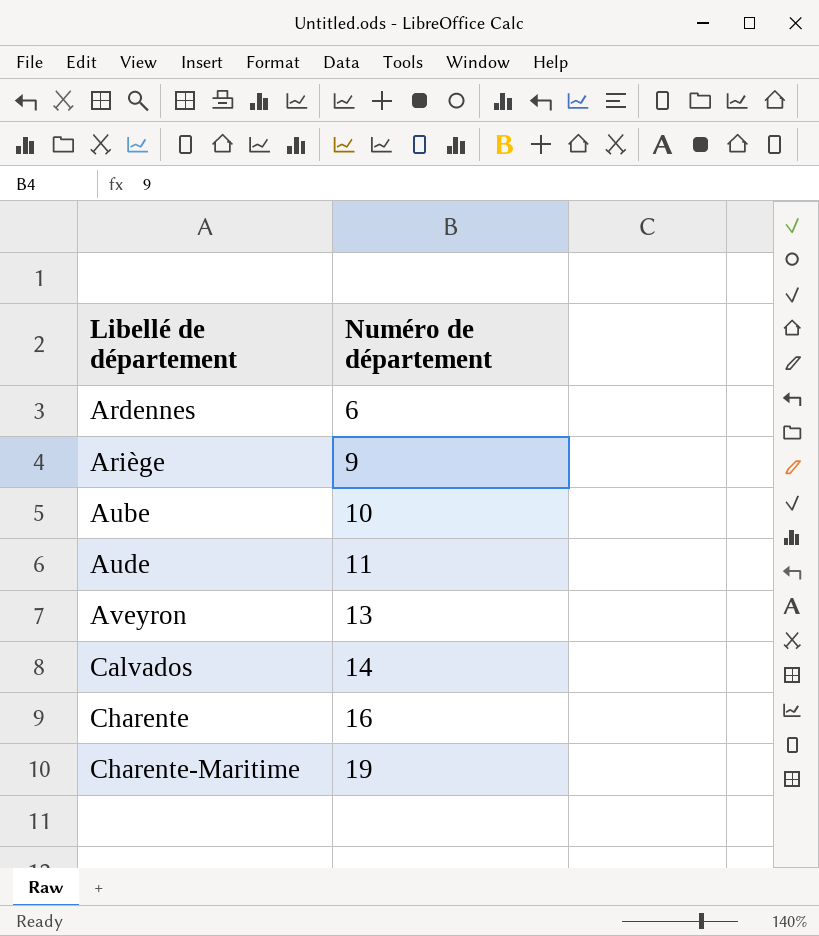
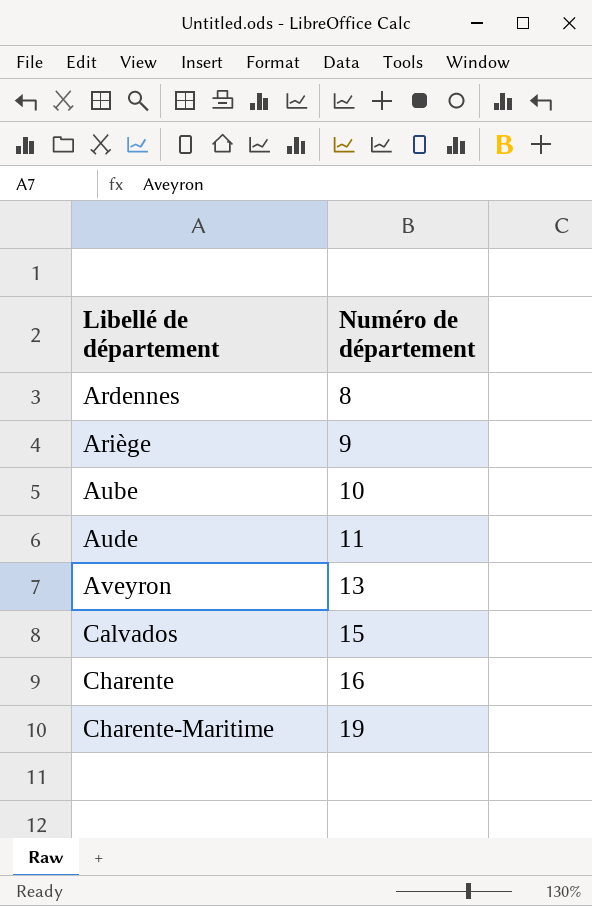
Ardennes | Numéro de département: 6 -> 8
Calvados | Numéro de département: 14 -> 15

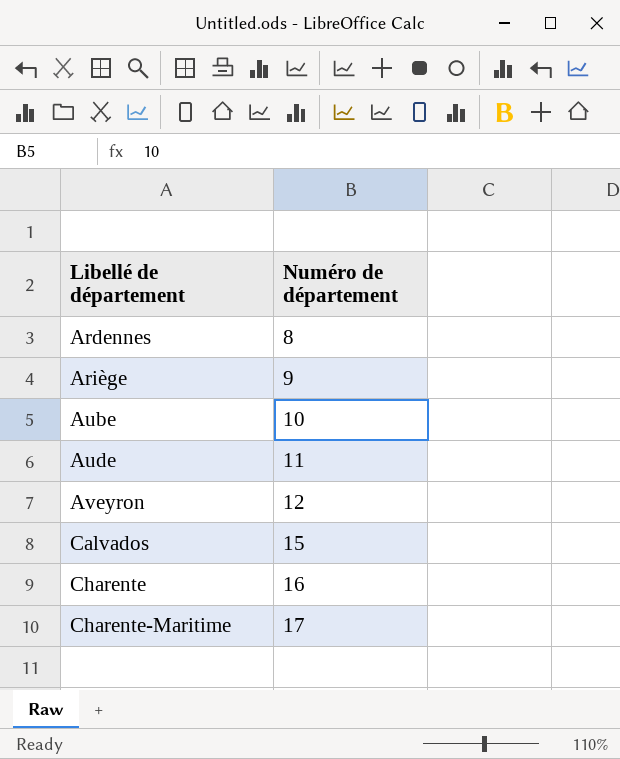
Aveyron | Numéro de département: 13 -> 12
Charente-Maritime | Numéro de département: 19 -> 17

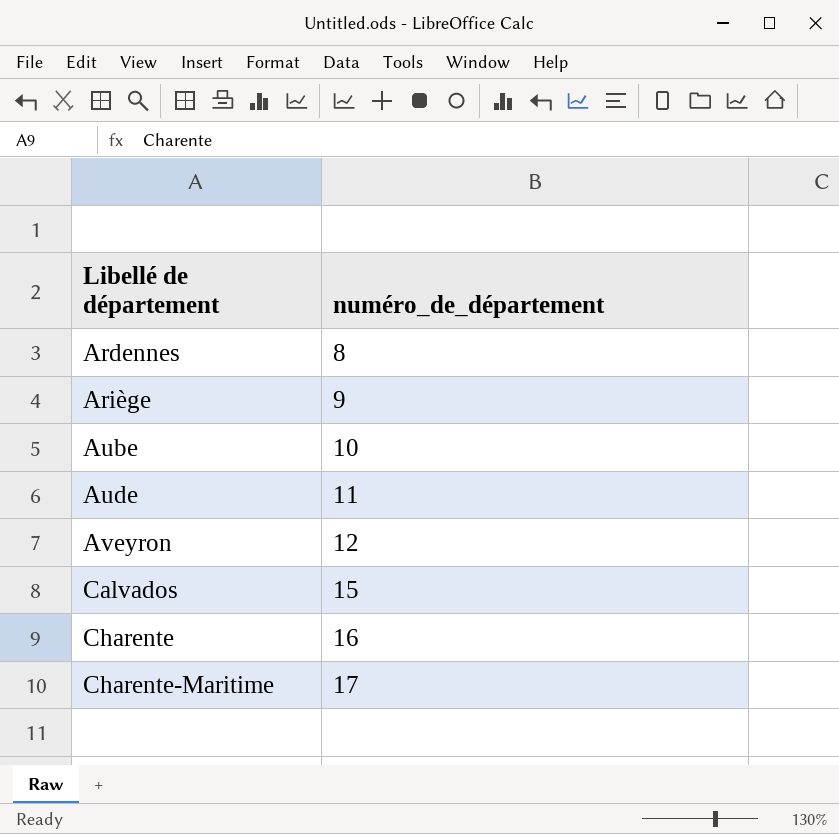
column name: Numéro de département -> numéro_de_département

